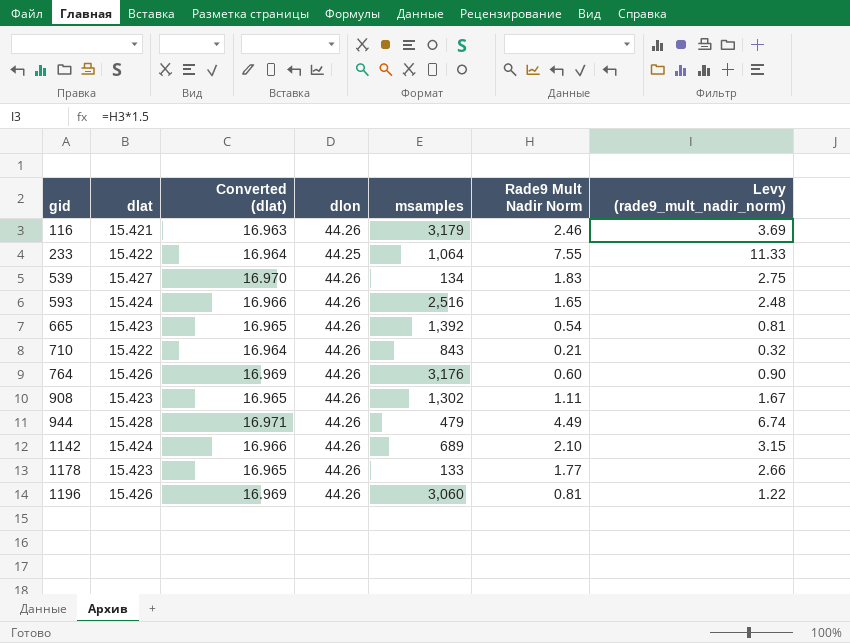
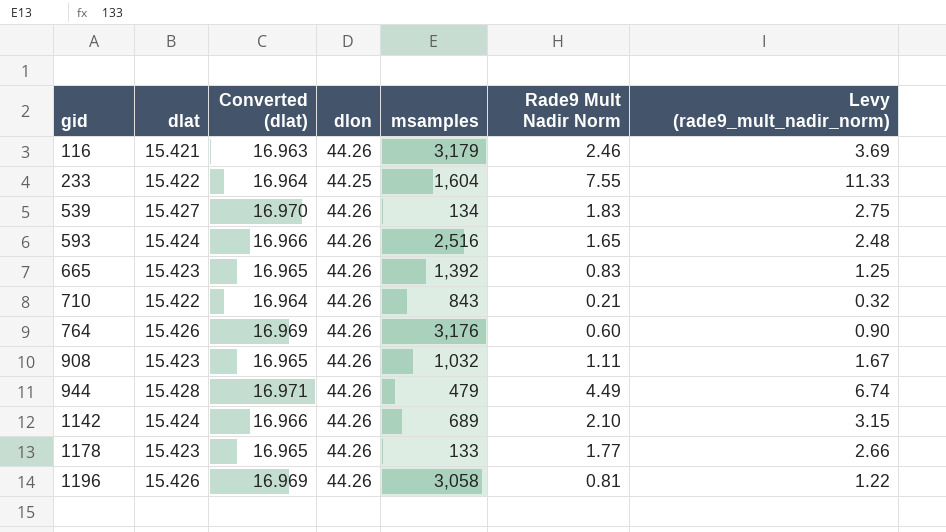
233 | msamples: 1,064 -> 1,604
665 | Rade9 Mult Nadir Norm: 0.54 -> 0.83
665 | Levy (rade9_mult_nadir_norm): 0.81 -> 1.25
908 | msamples: 1,302 -> 1,032
1196 | msamples: 3,060 -> 3,058

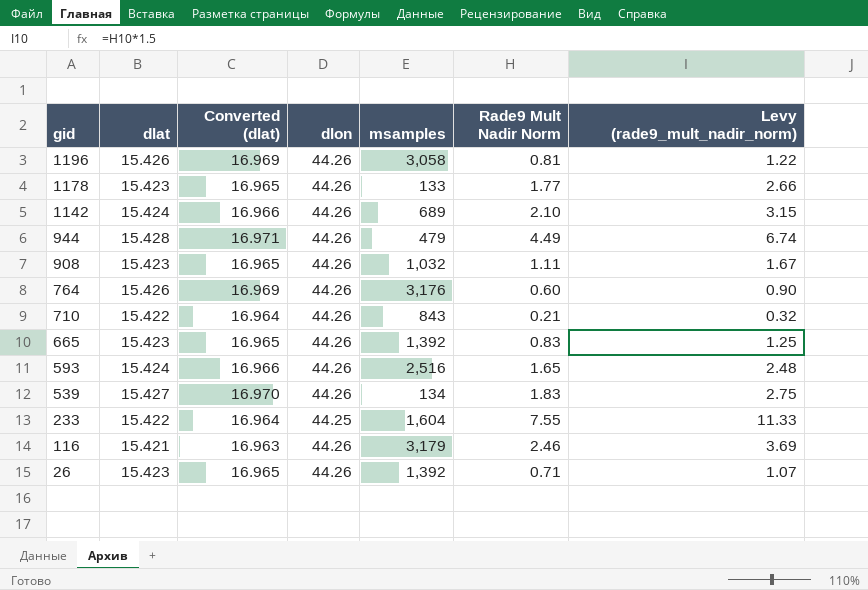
row order: gid ascending -> gid descending
row 26: none -> 15.423 | 16.965 | 44.26 | 1,392 | 0.71 | 1.07

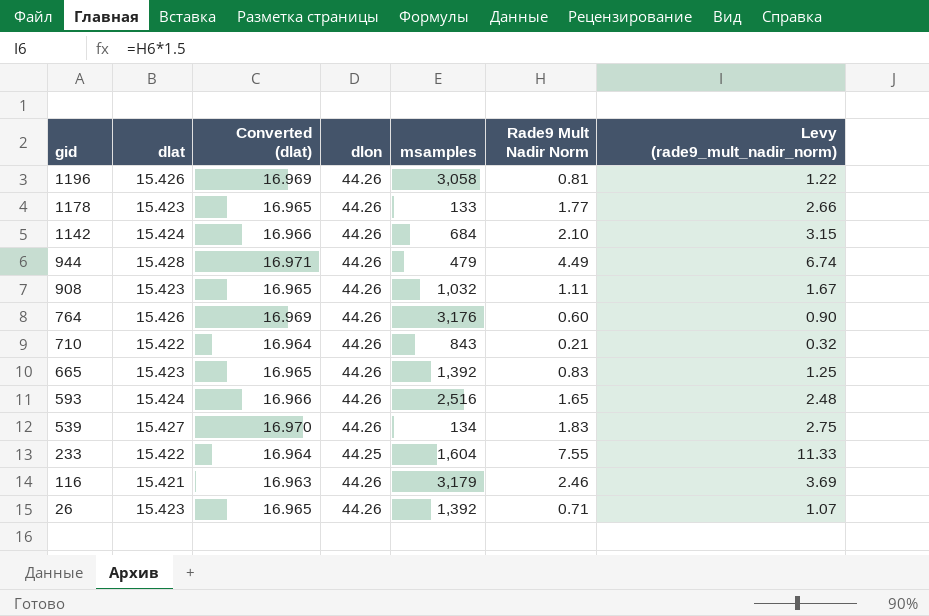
1142 | msamples: 689 -> 684

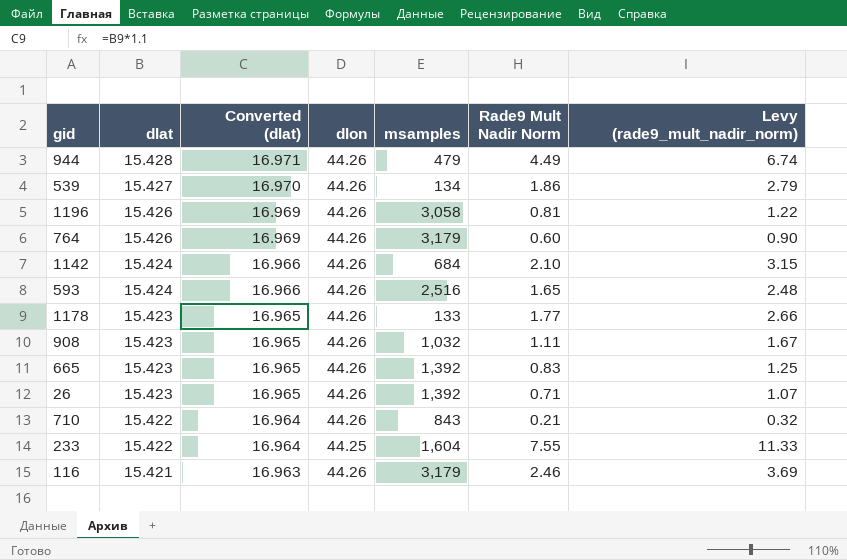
row order: gid descending -> dlat descending
539 | Rade9 Mult Nadir Norm: 1.83 -> 1.86
539 | Levy (rade9_mult_nadir_norm): 2.75 -> 2.79
764 | msamples: 3,176 -> 3,179

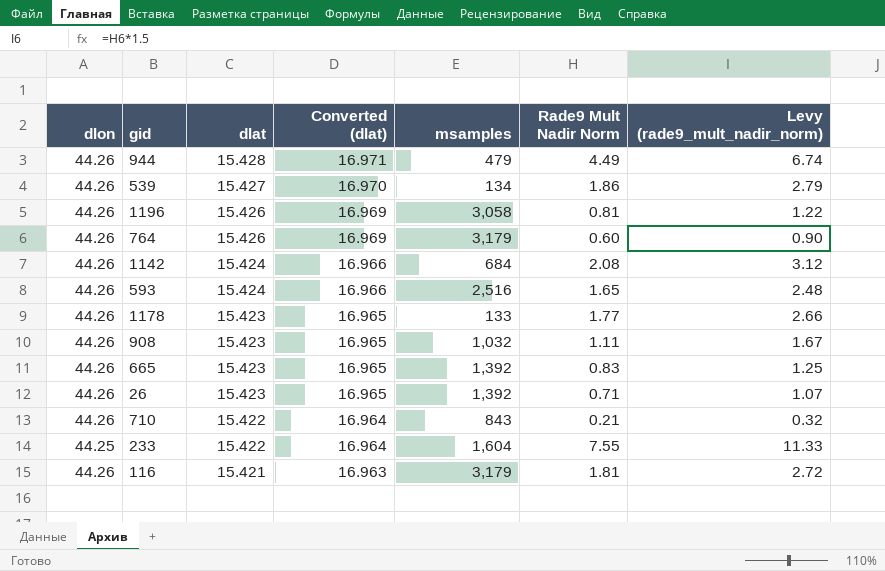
column dlon | position: 4 -> 1
1142 | Rade9 Mult Nadir Norm: 2.10 -> 2.08
1142 | Levy (rade9_mult_nadir_norm): 3.15 -> 3.12
116 | Rade9 Mult Nadir Norm: 2.46 -> 1.81
116 | Levy (rade9_mult_nadir_norm): 3.69 -> 2.72

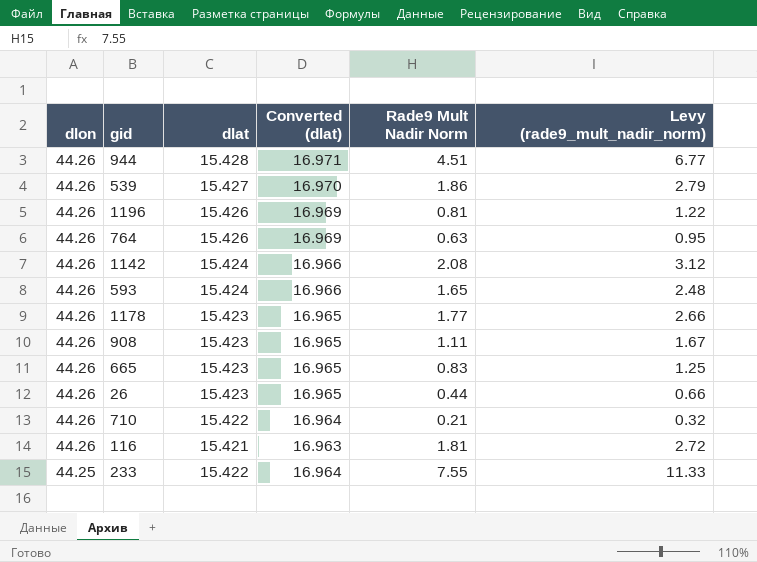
row order: dlat descending -> dlon descending
column msamples | position: 5 -> none
944 | Rade9 Mult Nadir Norm: 4.49 -> 4.51
944 | Levy (rade9_mult_nadir_norm): 6.74 -> 6.77
764 | Rade9 Mult Nadir Norm: 0.60 -> 0.63
764 | Levy (rade9_mult_nadir_norm): 0.90 -> 0.95
26 | Rade9 Mult Nadir Norm: 0.71 -> 0.44
26 | Levy (rade9_mult_nadir_norm): 1.07 -> 0.66

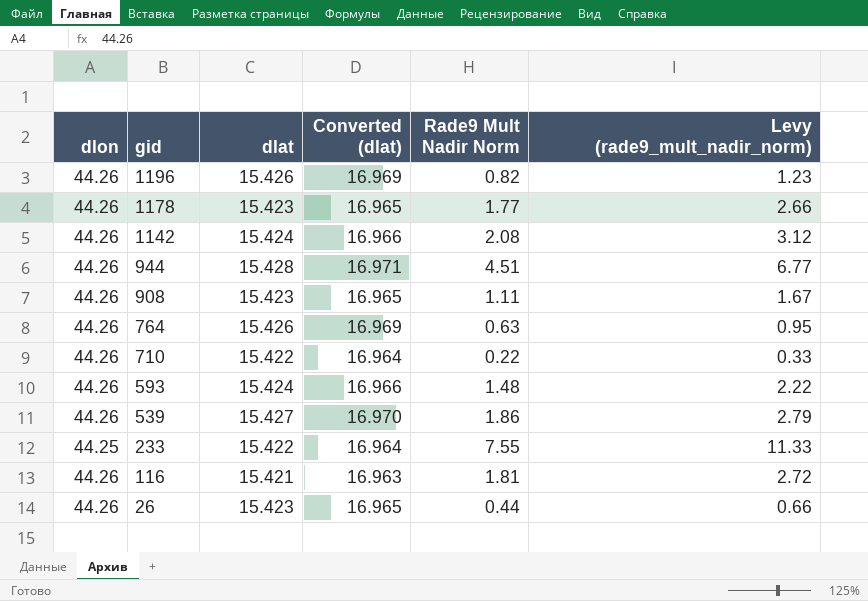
row order: dlon descending -> gid descending
row 665: 44.26 | 15.423 | 16.965 | 0.83 | 1.25 -> none
1196 | Rade9 Mult Nadir Norm: 0.81 -> 0.82
1196 | Levy (rade9_mult_nadir_norm): 1.22 -> 1.23
710 | Rade9 Mult Nadir Norm: 0.21 -> 0.22
710 | Levy (rade9_mult_nadir_norm): 0.32 -> 0.33
593 | Rade9 Mult Nadir Norm: 1.65 -> 1.48
593 | Levy (rade9_mult_nadir_norm): 2.48 -> 2.22

